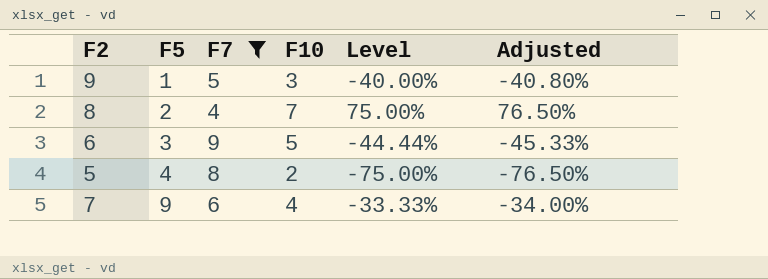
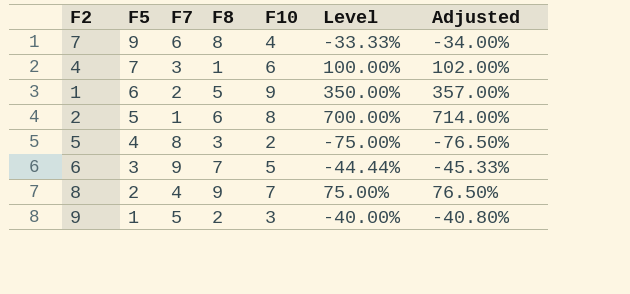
filter: F7 >= 4 -> none
row order: F5 ascending -> F5 descending
column F8 | position: none -> 4

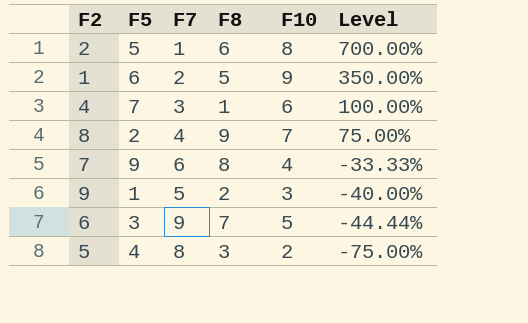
row order: F5 descending -> Level descending
column Adjusted | formula: [Level] * 1.02 -> none

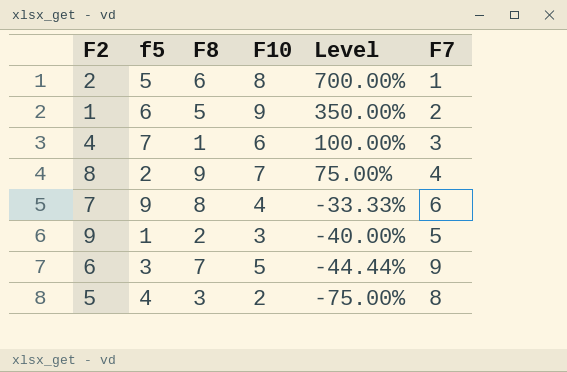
column name: F5 -> f5
column F7 | position: 3 -> 6

